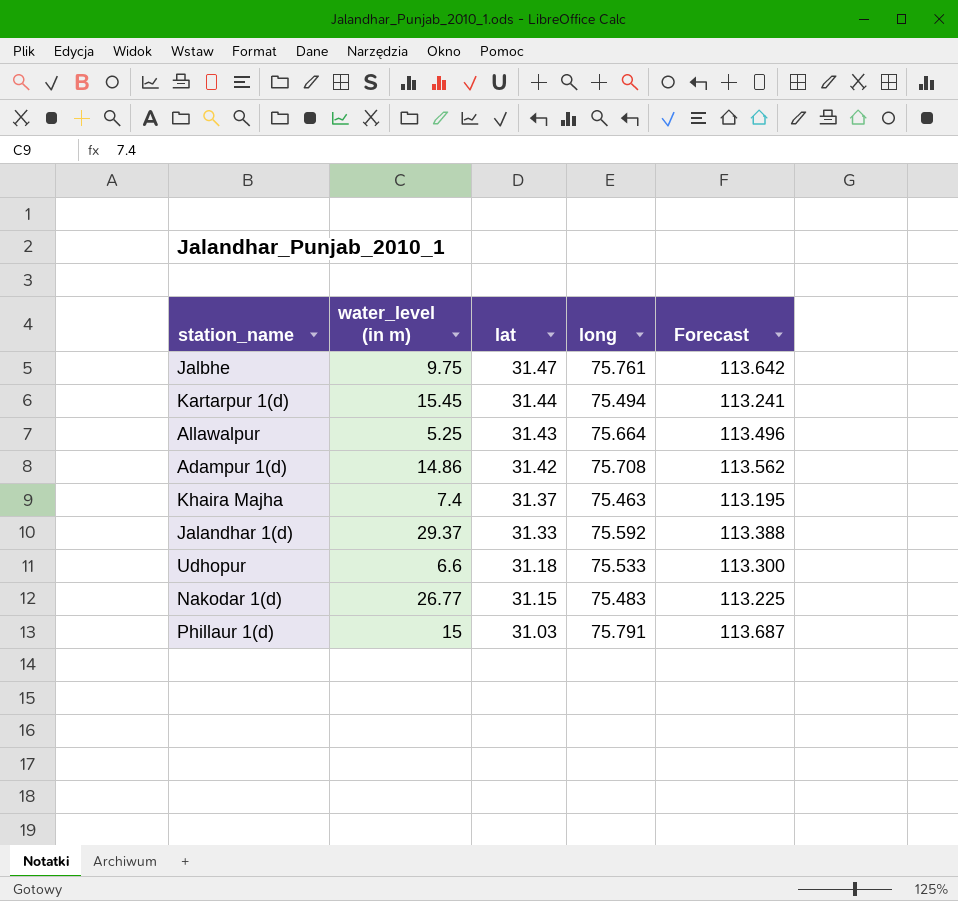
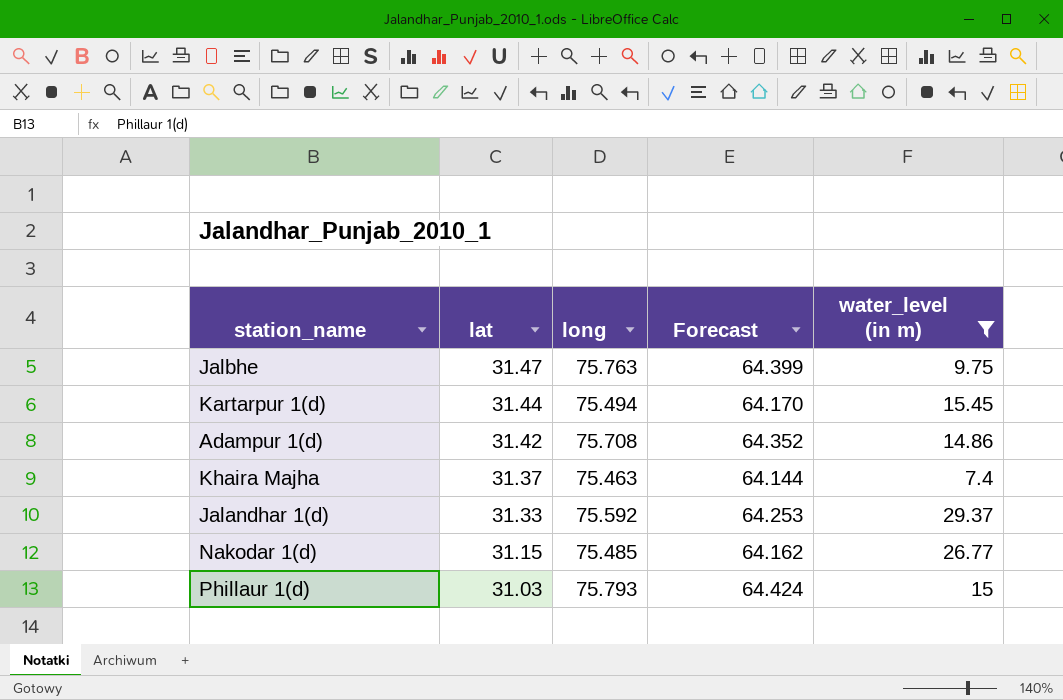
filter: none -> water_level (in m) >= 7.4
column Forecast | formula: [long] * 1.5 -> [long] * 0.85
column water_level (in m) | position: 2 -> 5
Jalbhe | long: 75.761 -> 75.763
Nakodar 1(d) | long: 75.483 -> 75.485
Phillaur 1(d) | long: 75.791 -> 75.793

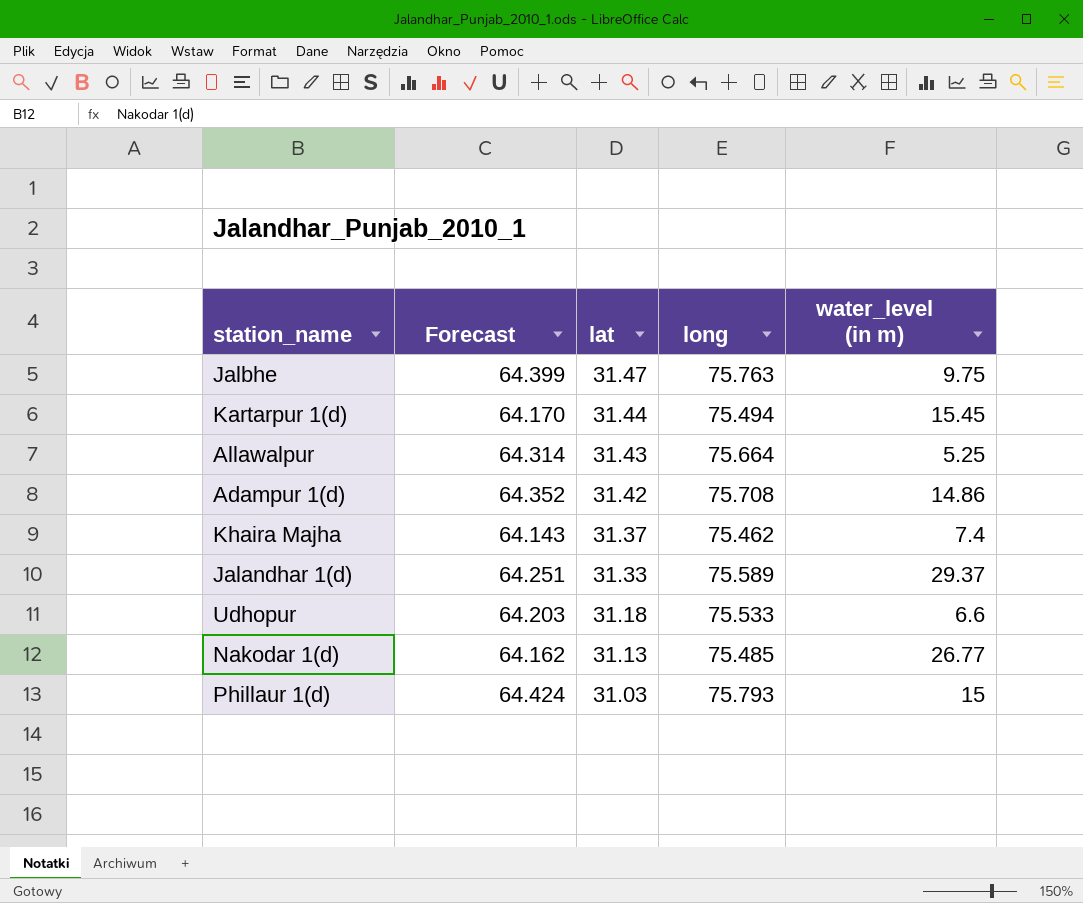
filter: water_level (in m) >= 7.4 -> none
column Forecast | position: 4 -> 2
Khaira Majha | Forecast: 64.144 -> 64.143
Khaira Majha | long: 75.463 -> 75.462
Jalandhar 1(d) | Forecast: 64.253 -> 64.251
Jalandhar 1(d) | long: 75.592 -> 75.589
Nakodar 1(d) | lat: 31.15 -> 31.13

